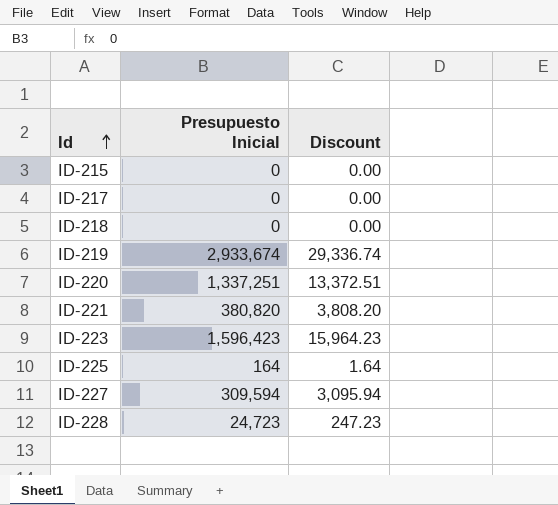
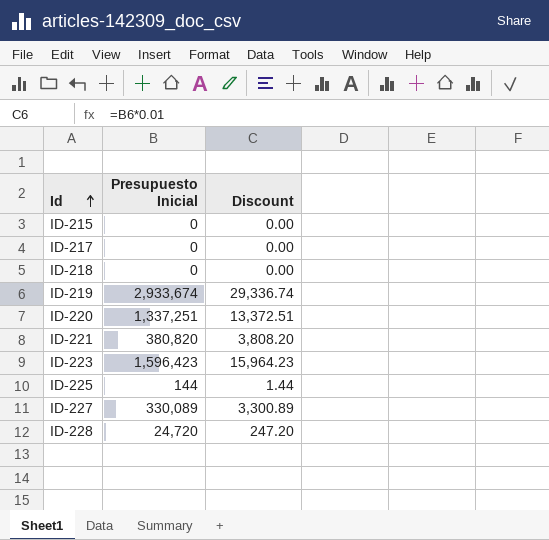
ID-225 | Presupuesto Inicial: 164 -> 144
ID-225 | Discount: 1.64 -> 1.44
ID-227 | Presupuesto Inicial: 309,594 -> 330,089
ID-227 | Discount: 3,095.94 -> 3,300.89
ID-228 | Presupuesto Inicial: 24,723 -> 24,720
ID-228 | Discount: 247.23 -> 247.20

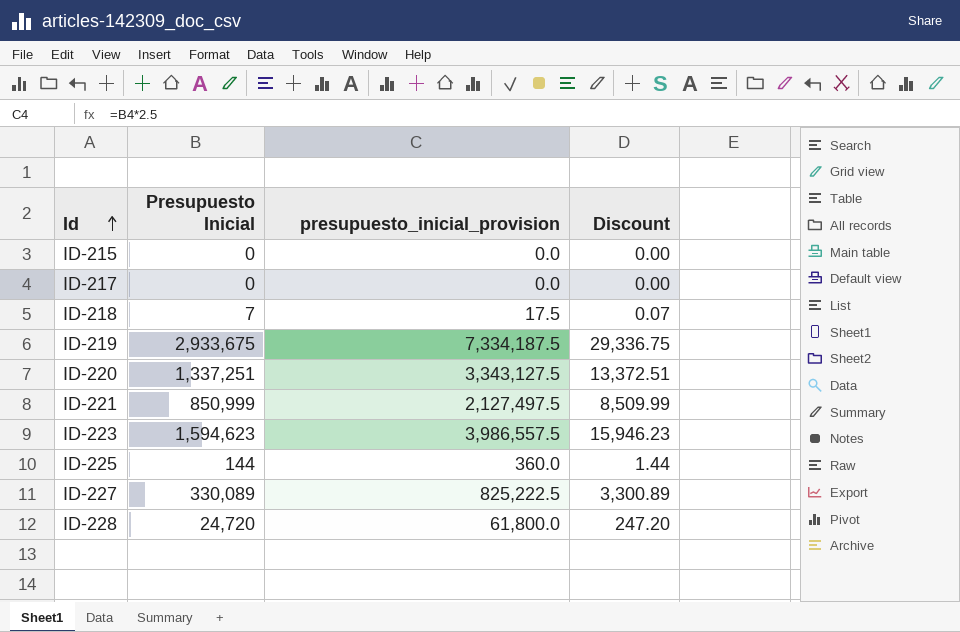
column presupuesto_inicial_provision | formula: none -> [Presupuesto Inicial] * 2.5
ID-218 | Presupuesto Inicial: 0 -> 7
ID-218 | Discount: 0.00 -> 0.07
ID-219 | Presupuesto Inicial: 2,933,674 -> 2,933,675
ID-219 | Discount: 29,336.74 -> 29,336.75
ID-221 | Presupuesto Inicial: 380,820 -> 850,999
ID-221 | Discount: 3,808.20 -> 8,509.99
ID-223 | Presupuesto Inicial: 1,596,423 -> 1,594,623
ID-223 | Discount: 15,964.23 -> 15,946.23

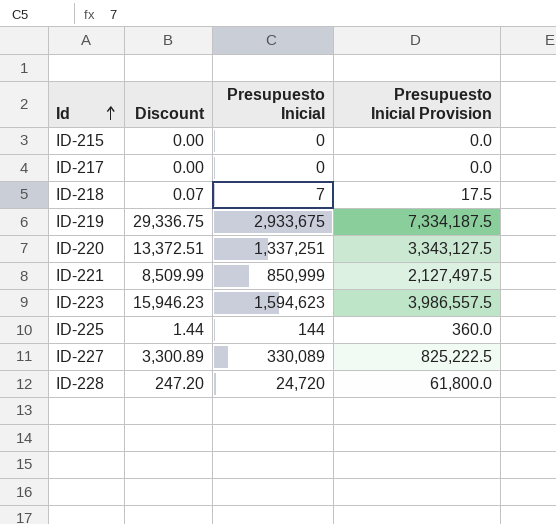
column Discount | position: 4 -> 2
column name: presupuesto_inicial_provision -> Presupuesto Inicial Provision

